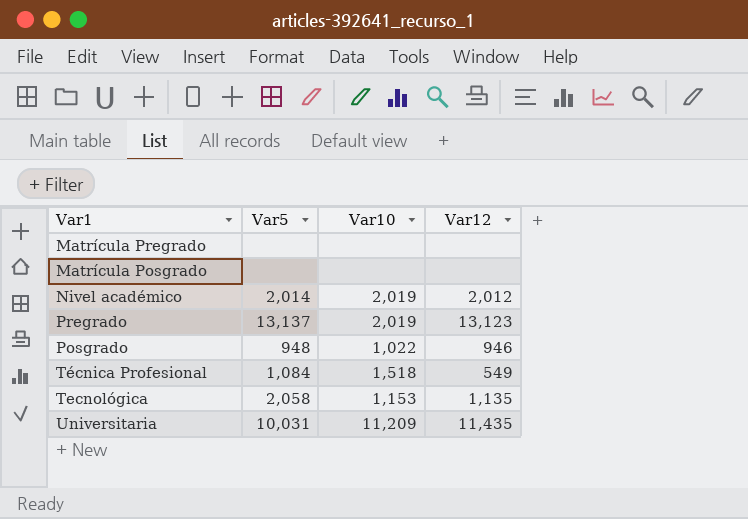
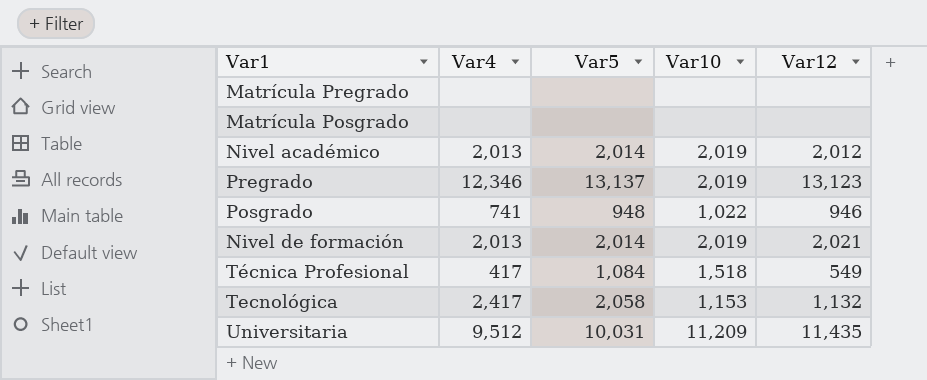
column Var4 | position: none -> 2
row Nivel de formación: none -> 2,013 | 2,014 | 2,019 | 2,021
Tecnológica | Var12: 1,135 -> 1,132

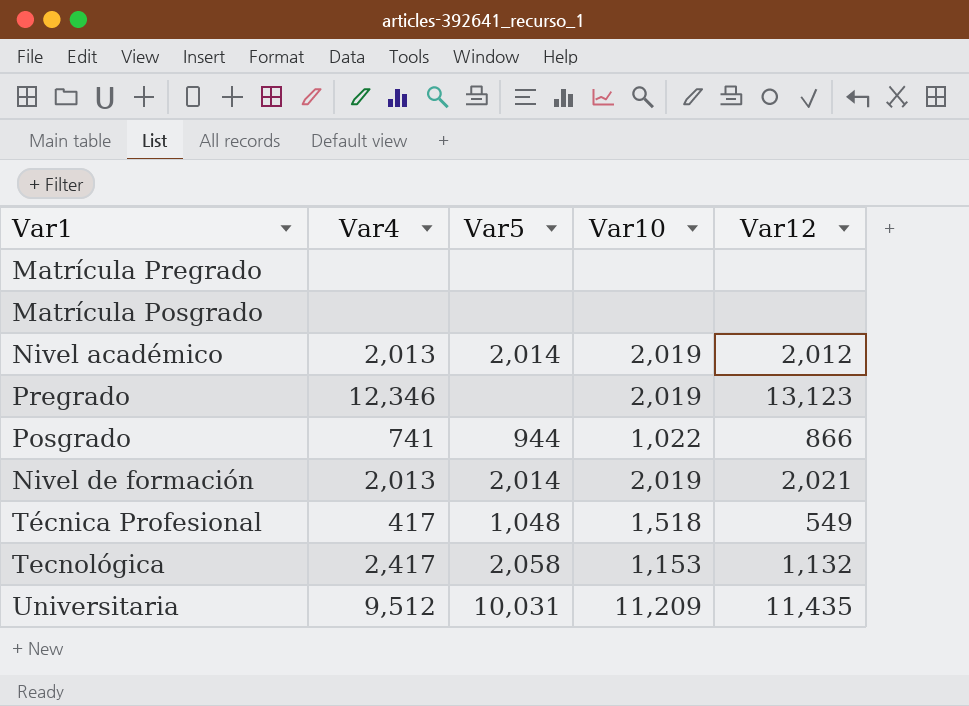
Pregrado | Var5: 13,137 -> none
Posgrado | Var5: 948 -> 944
Posgrado | Var12: 946 -> 866
Técnica Profesional | Var5: 1,084 -> 1,048

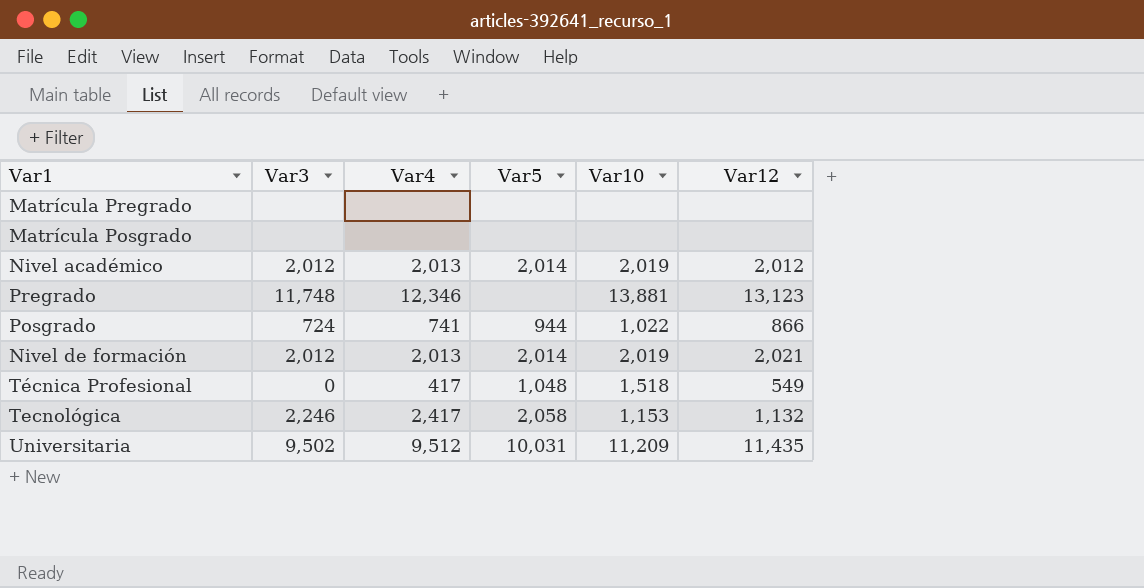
column Var3 | position: none -> 2
Pregrado | Var10: 2,019 -> 13,881

